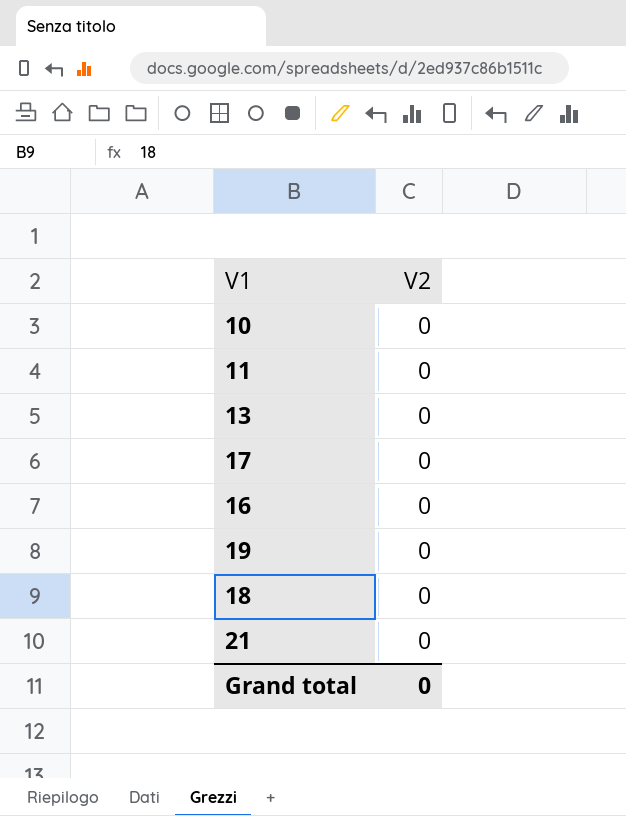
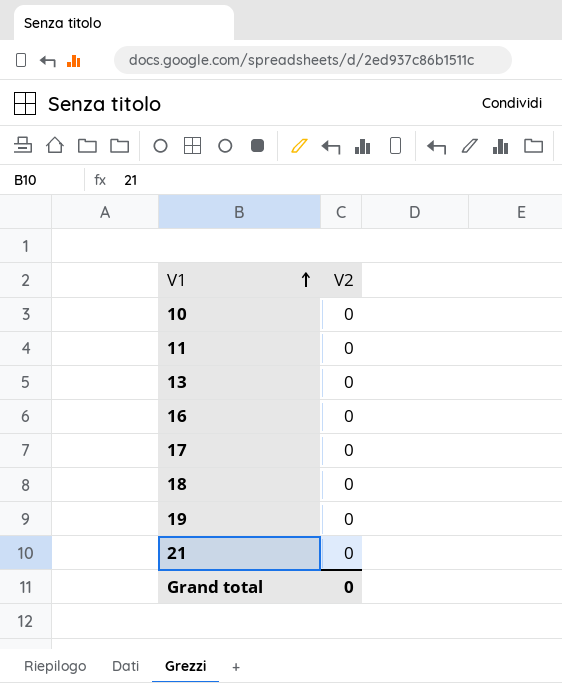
row order: none -> V1 ascending

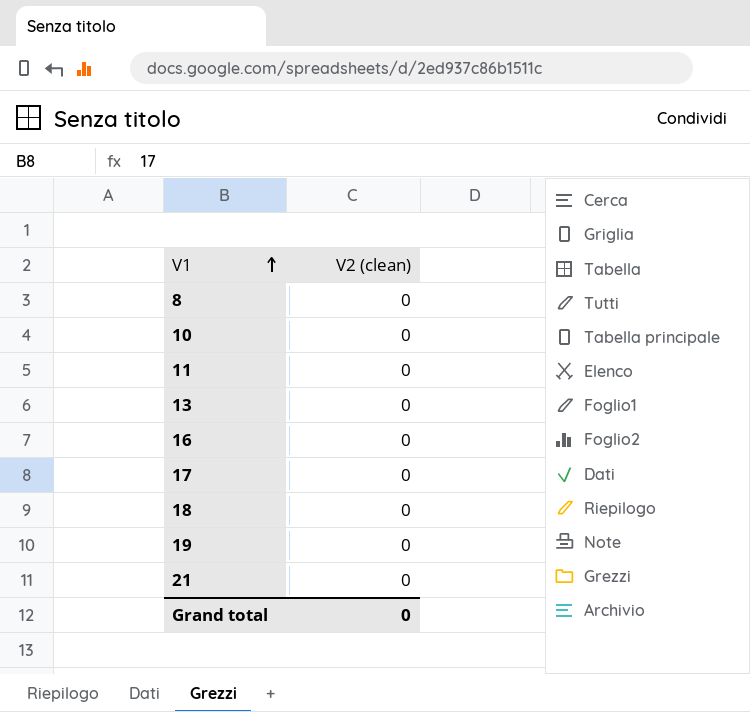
column name: V2 -> V2 (clean)
row 8: none -> 0

